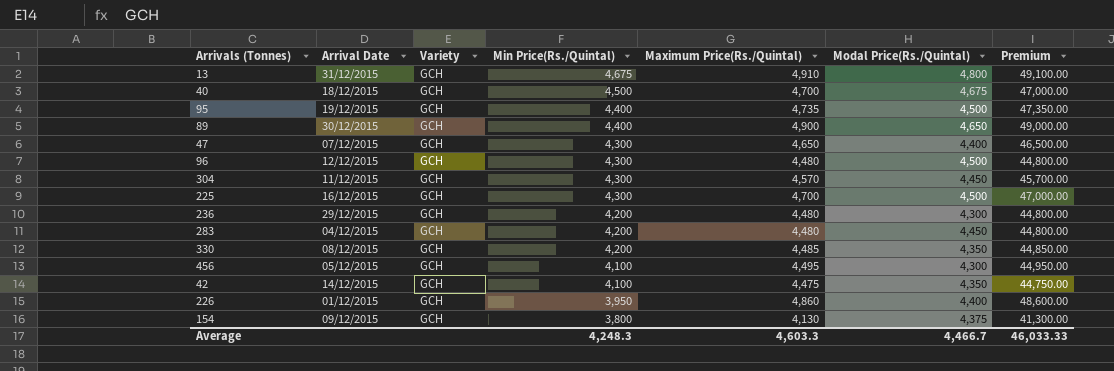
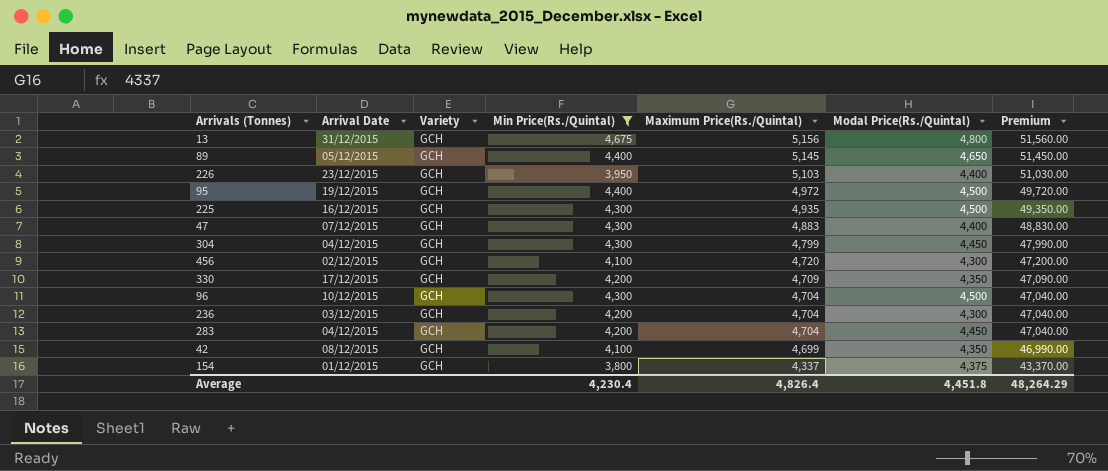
filter: none -> Min Price(Rs./Quintal) != 4,500
row order: Min Price(Rs./Quintal) descending -> Maximum Price(Rs./Quintal) descending
13 | Maximum Price(Rs./Quintal): 4,910 -> 5,156
13 | Premium: 49,100.00 -> 51,560.00
89 | Arrival Date: 30/12/2015 -> 05/12/2015
89 | Maximum Price(Rs./Quintal): 4,900 -> 5,145
89 | Premium: 49,000.00 -> 51,450.00
226 | Arrival Date: 01/12/2015 -> 23/12/2015
226 | Maximum Price(Rs./Quintal): 4,860 -> 5,103
226 | Premium: 48,600.00 -> 51,030.00
95 | Maximum Price(Rs./Quintal): 4,735 -> 4,972
95 | Premium: 47,350.00 -> 49,720.00
225 | Maximum Price(Rs./Quintal): 4,700 -> 4,935
225 | Premium: 47,000.00 -> 49,350.00
47 | Maximum Price(Rs./Quintal): 4,650 -> 4,883
47 | Premium: 46,500.00 -> 48,830.00
304 | Arrival Date: 11/12/2015 -> 04/12/2015
304 | Maximum Price(Rs./Quintal): 4,570 -> 4,799
304 | Premium: 45,700.00 -> 47,990.00
456 | Arrival Date: 05/12/2015 -> 02/12/2015
456 | Maximum Price(Rs./Quintal): 4,495 -> 4,720
456 | Premium: 44,950.00 -> 47,200.00
330 | Arrival Date: 08/12/2015 -> 17/12/2015
330 | Maximum Price(Rs./Quintal): 4,485 -> 4,709
330 | Premium: 44,850.00 -> 47,090.00
96 | Arrival Date: 12/12/2015 -> 10/12/2015
96 | Maximum Price(Rs./Quintal): 4,480 -> 4,704
96 | Premium: 44,800.00 -> 47,040.00
236 | Arrival Date: 29/12/2015 -> 03/12/2015
236 | Maximum Price(Rs./Quintal): 4,480 -> 4,704
236 | Premium: 44,800.00 -> 47,040.00
283 | Maximum Price(Rs./Quintal): 4,480 -> 4,704
283 | Premium: 44,800.00 -> 47,040.00
42 | Arrival Date: 14/12/2015 -> 08/12/2015
42 | Maximum Price(Rs./Quintal): 4,475 -> 4,699
42 | Premium: 44,750.00 -> 46,990.00
154 | Arrival Date: 09/12/2015 -> 01/12/2015
154 | Maximum Price(Rs./Quintal): 4,130 -> 4,337
154 | Premium: 41,300.00 -> 43,370.00
Average | Min Price(Rs./Quintal): 4,248.3 -> 4,230.4
Average | Maximum Price(Rs./Quintal): 4,603.3 -> 4,826.4
Average | Modal Price(Rs./Quintal): 4,466.7 -> 4,451.8
Average | Premium: 46,033.33 -> 48,264.29

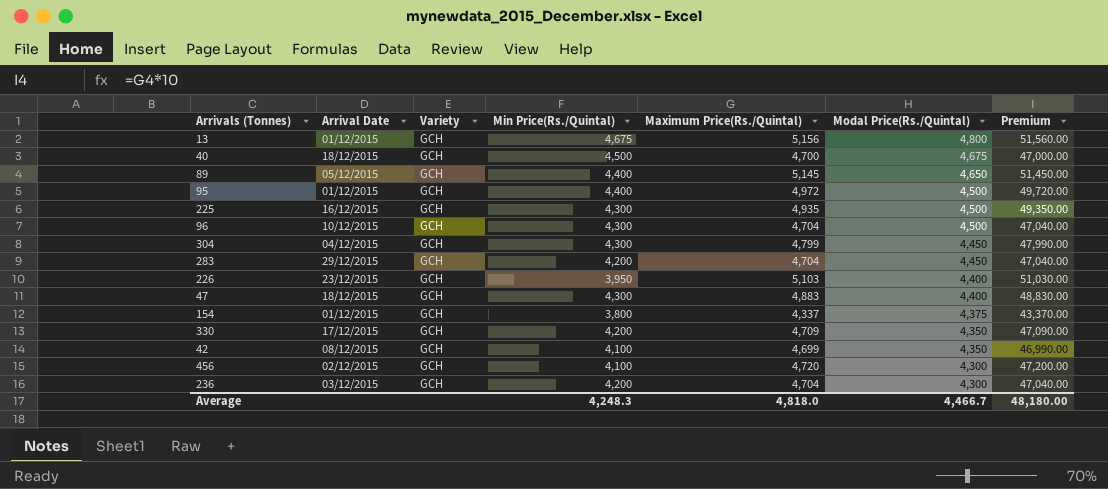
filter: Min Price(Rs./Quintal) != 4,500 -> none
row order: Maximum Price(Rs./Quintal) descending -> Modal Price(Rs./Quintal) descending
13 | Arrival Date: 31/12/2015 -> 01/12/2015
95 | Arrival Date: 19/12/2015 -> 01/12/2015
283 | Arrival Date: 04/12/2015 -> 29/12/2015
47 | Arrival Date: 07/12/2015 -> 18/12/2015
Average | Min Price(Rs./Quintal): 4,230.4 -> 4,248.3
Average | Maximum Price(Rs./Quintal): 4,826.4 -> 4,818.0
Average | Modal Price(Rs./Quintal): 4,451.8 -> 4,466.7
Average | Premium: 48,264.29 -> 48,180.00

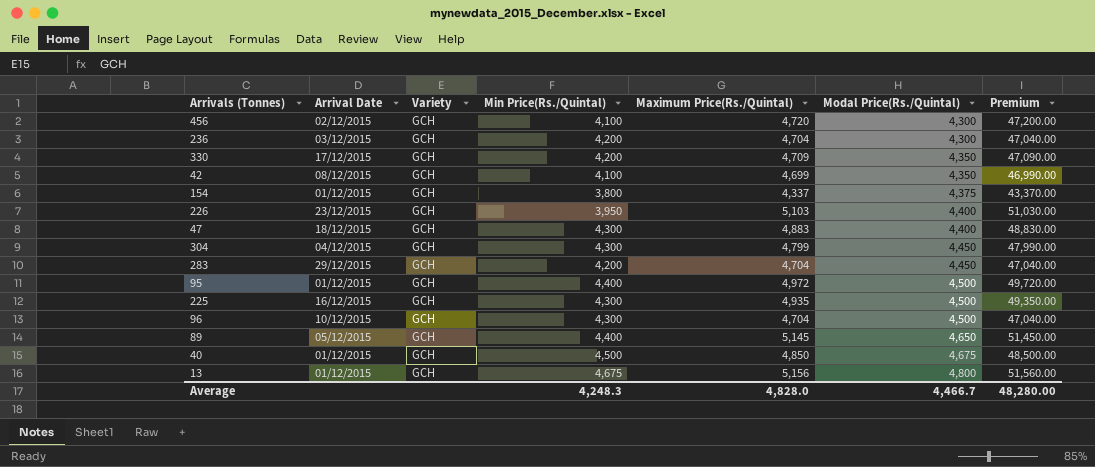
row order: Modal Price(Rs./Quintal) descending -> Modal Price(Rs./Quintal) ascending
40 | Arrival Date: 18/12/2015 -> 01/12/2015
40 | Maximum Price(Rs./Quintal): 4,700 -> 4,850
40 | Premium: 47,000.00 -> 48,500.00
Average | Maximum Price(Rs./Quintal): 4,818.0 -> 4,828.0
Average | Premium: 48,180.00 -> 48,280.00

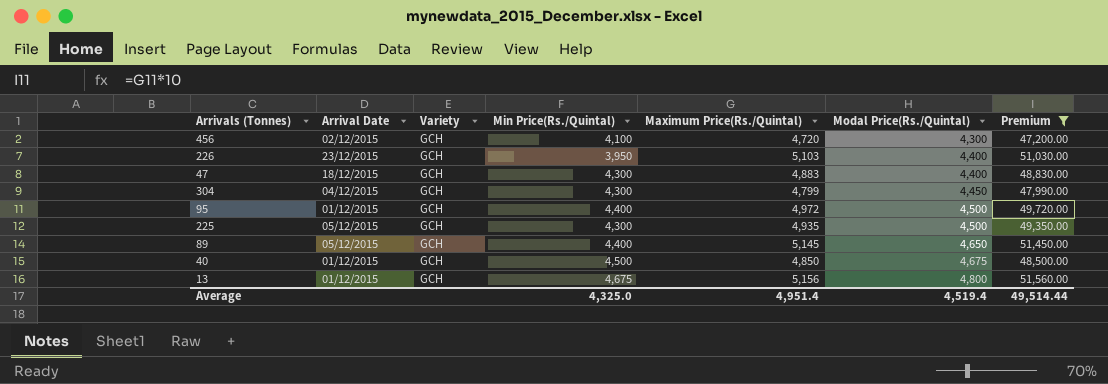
filter: none -> Premium >= 47,200.00
225 | Arrival Date: 16/12/2015 -> 05/12/2015
Average | Min Price(Rs./Quintal): 4,248.3 -> 4,325.0
Average | Maximum Price(Rs./Quintal): 4,828.0 -> 4,951.4
Average | Modal Price(Rs./Quintal): 4,466.7 -> 4,519.4
Average | Premium: 48,280.00 -> 49,514.44

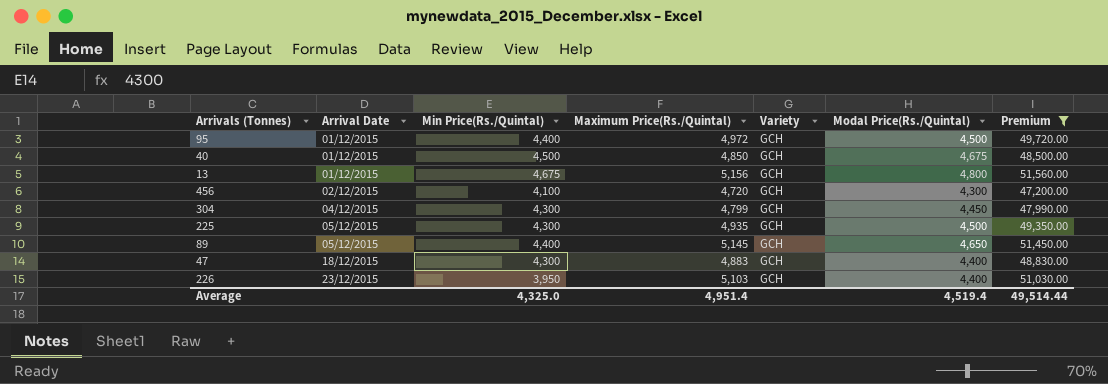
row order: Modal Price(Rs./Quintal) ascending -> Arrival Date ascending
column Variety | position: 3 -> 5

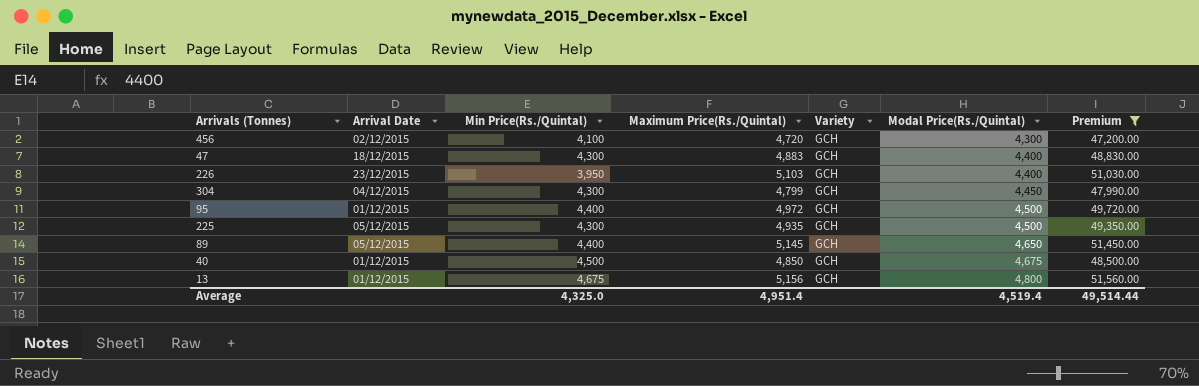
row order: Arrival Date ascending -> Modal Price(Rs./Quintal) ascending

